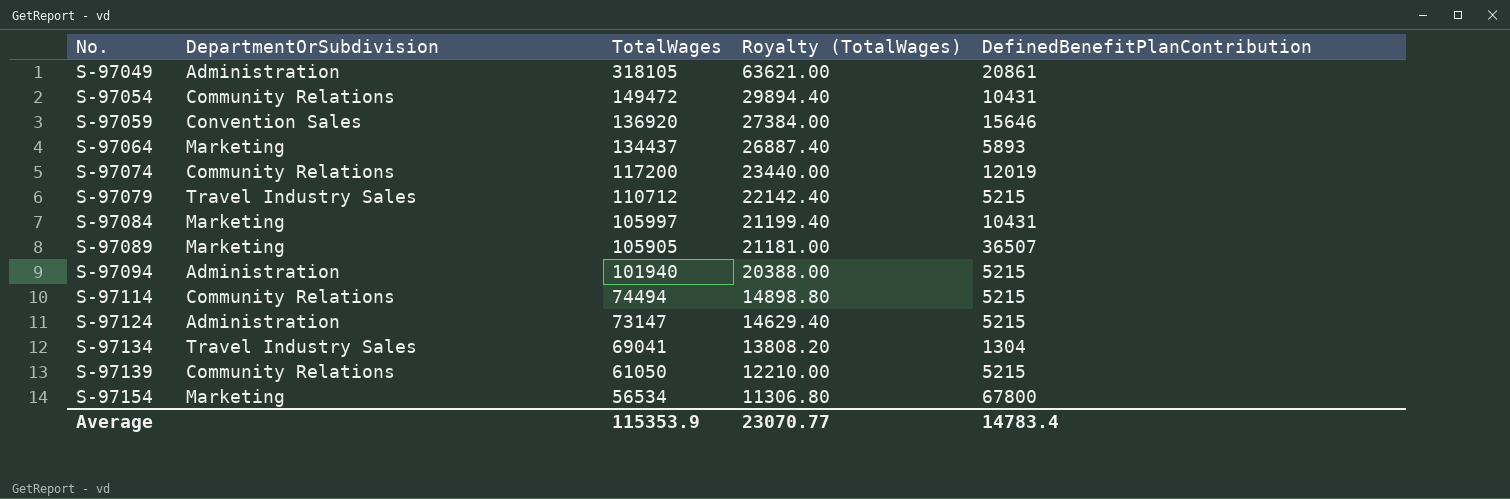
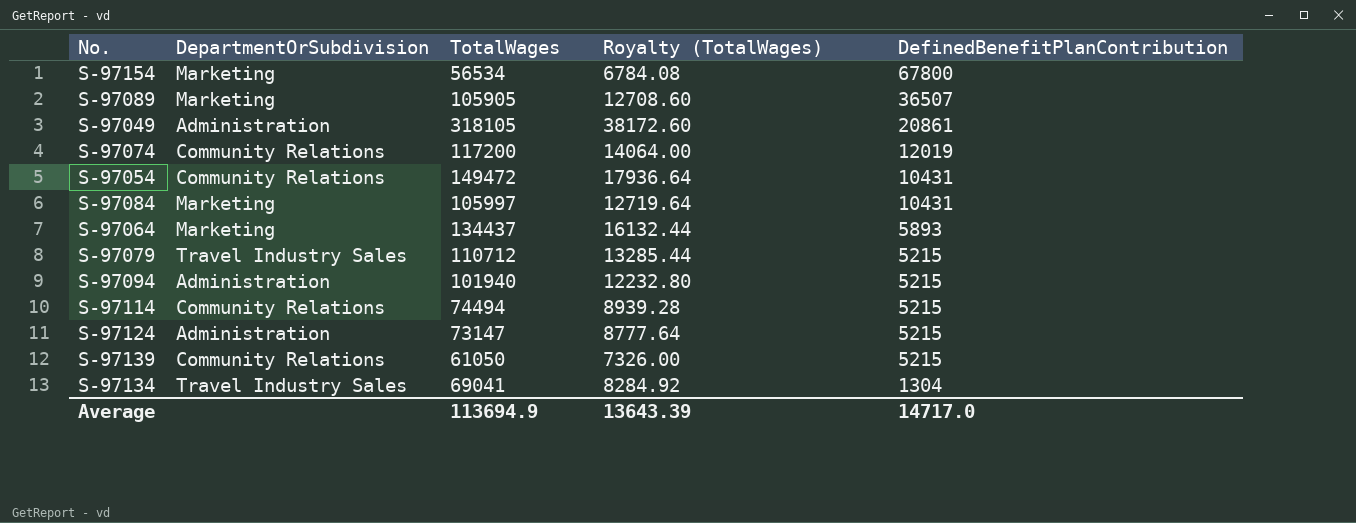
row order: No. ascending -> DefinedBenefitPlanContribution descending
column Royalty (TotalWages) | formula: [TotalWages] * 0.2 -> [TotalWages] * 0.12
row S-97059: Convention Sales | 136920 | 27384.00 | 15646 -> none
Average | TotalWages: 115353.9 -> 113694.9
Average | Royalty (TotalWages): 23070.77 -> 13643.39
Average | DefinedBenefitPlanContribution: 14783.4 -> 14717.0

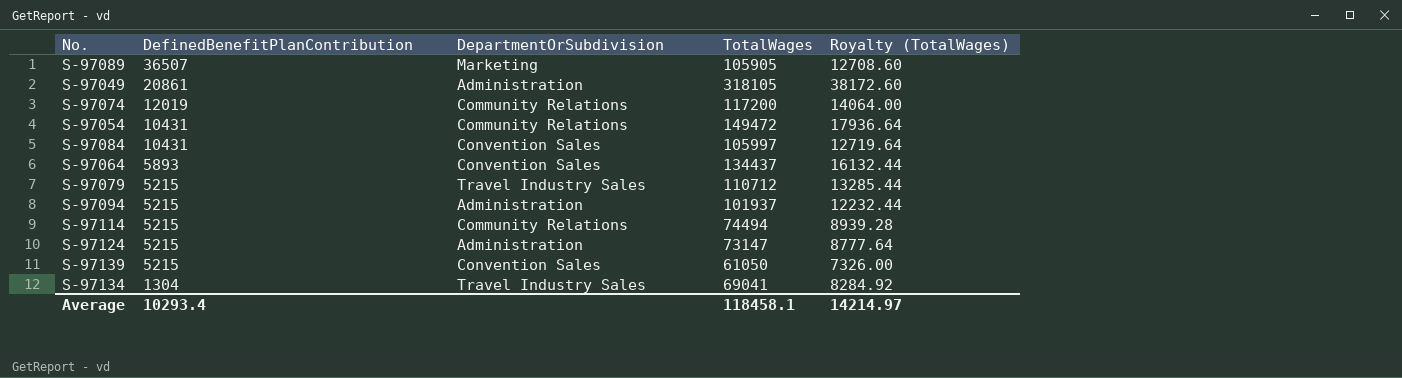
column DefinedBenefitPlanContribution | position: 5 -> 2
row S-97154: Marketing | 56534 | 6784.08 | 67800 -> none
S-97084 | DepartmentOrSubdivision: Marketing -> Convention Sales
S-97064 | DepartmentOrSubdivision: Marketing -> Convention Sales
S-97094 | TotalWages: 101940 -> 101937
S-97094 | Royalty (TotalWages): 12232.80 -> 12232.44
S-97139 | DepartmentOrSubdivision: Community Relations -> Convention Sales
Average | DefinedBenefitPlanContribution: 14717.0 -> 10293.4
Average | TotalWages: 113694.9 -> 118458.1
Average | Royalty (TotalWages): 13643.39 -> 14214.97

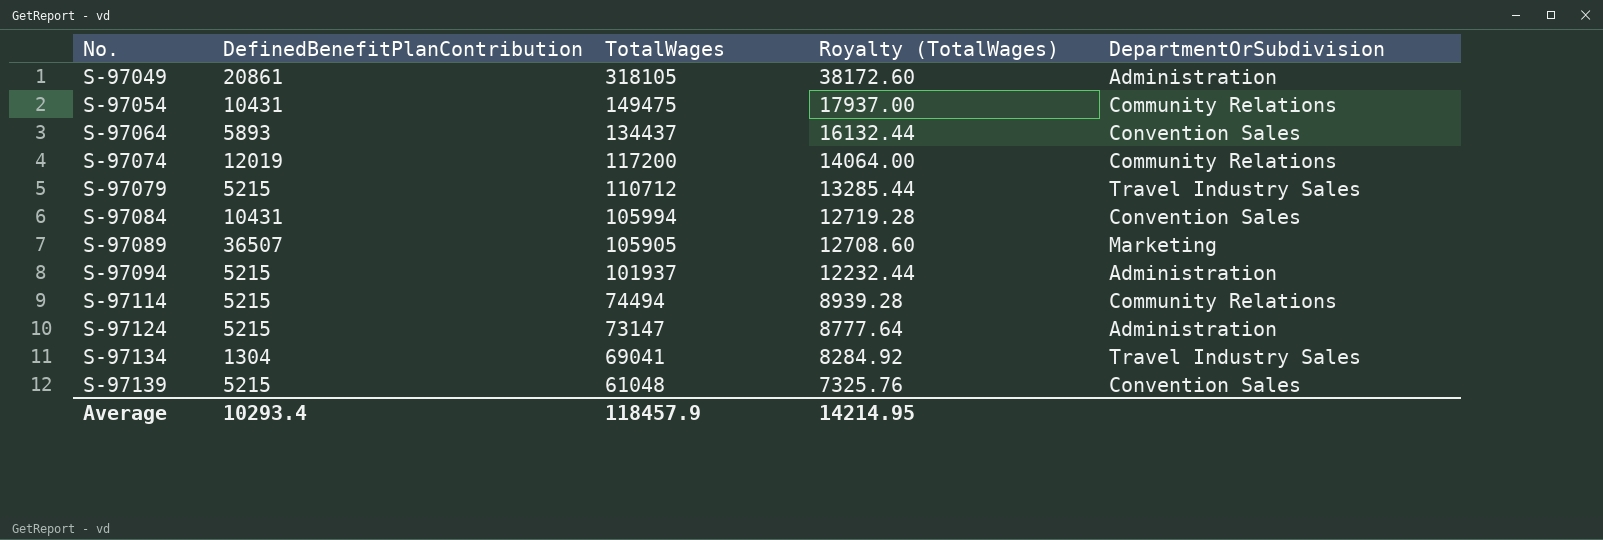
row order: DefinedBenefitPlanContribution descending -> No. ascending
column DepartmentOrSubdivision | position: 3 -> 5
S-97054 | TotalWages: 149472 -> 149475
S-97054 | Royalty (TotalWages): 17936.64 -> 17937.00
S-97084 | TotalWages: 105997 -> 105994
S-97084 | Royalty (TotalWages): 12719.64 -> 12719.28
S-97139 | TotalWages: 61050 -> 61048
S-97139 | Royalty (TotalWages): 7326.00 -> 7325.76
Average | TotalWages: 118458.1 -> 118457.9
Average | Royalty (TotalWages): 14214.97 -> 14214.95

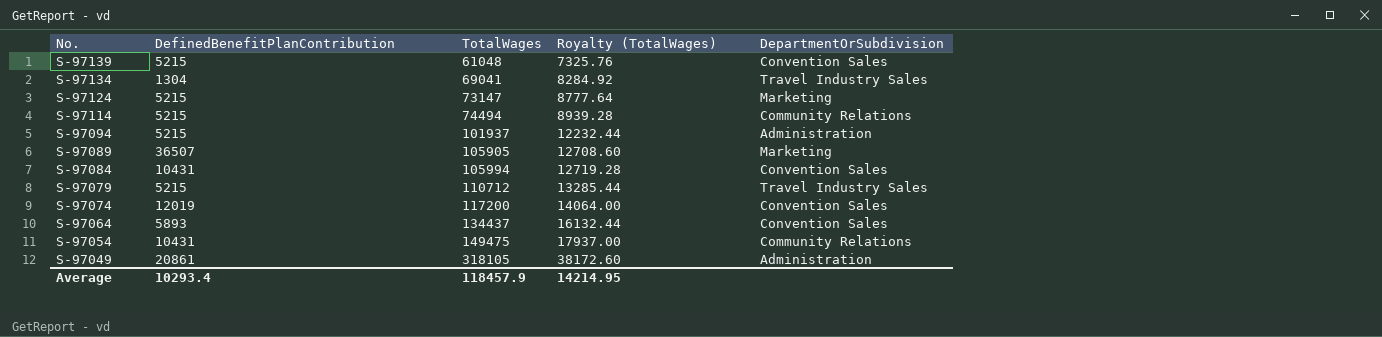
row order: No. ascending -> No. descending
S-97124 | DepartmentOrSubdivision: Administration -> Marketing
S-97074 | DepartmentOrSubdivision: Community Relations -> Convention Sales

